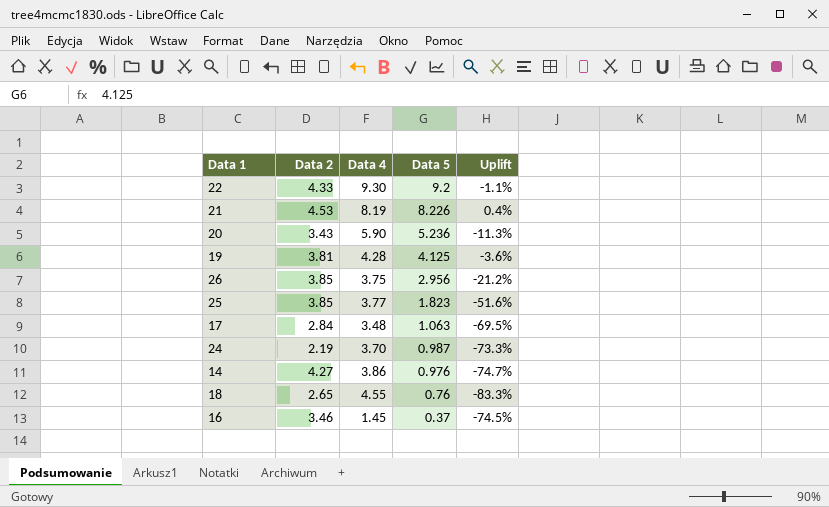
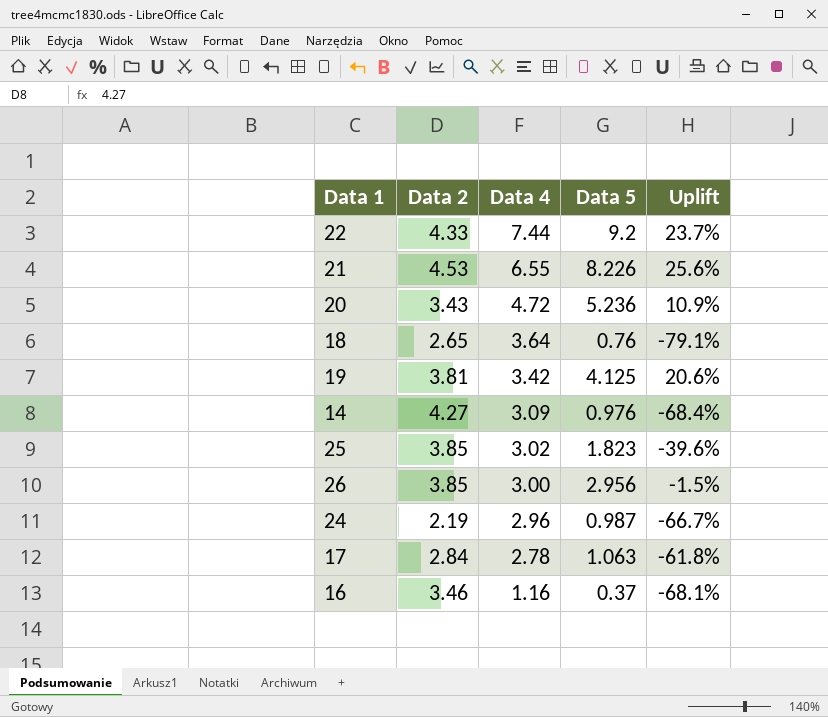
row order: Data 5 descending -> Data 4 descending
22 | Data 4: 9.30 -> 7.44
22 | Uplift: -1.1% -> 23.7%
21 | Data 4: 8.19 -> 6.55
21 | Uplift: 0.4% -> 25.6%
20 | Data 4: 5.90 -> 4.72
20 | Uplift: -11.3% -> 10.9%
18 | Data 4: 4.55 -> 3.64
18 | Uplift: -83.3% -> -79.1%
19 | Data 4: 4.28 -> 3.42
19 | Uplift: -3.6% -> 20.6%
14 | Data 4: 3.86 -> 3.09
14 | Uplift: -74.7% -> -68.4%
25 | Data 4: 3.77 -> 3.02
25 | Uplift: -51.6% -> -39.6%
26 | Data 4: 3.75 -> 3.00
26 | Uplift: -21.2% -> -1.5%
24 | Data 4: 3.70 -> 2.96
24 | Uplift: -73.3% -> -66.7%
17 | Data 4: 3.48 -> 2.78
17 | Uplift: -69.5% -> -61.8%
16 | Data 4: 1.45 -> 1.16
16 | Uplift: -74.5% -> -68.1%

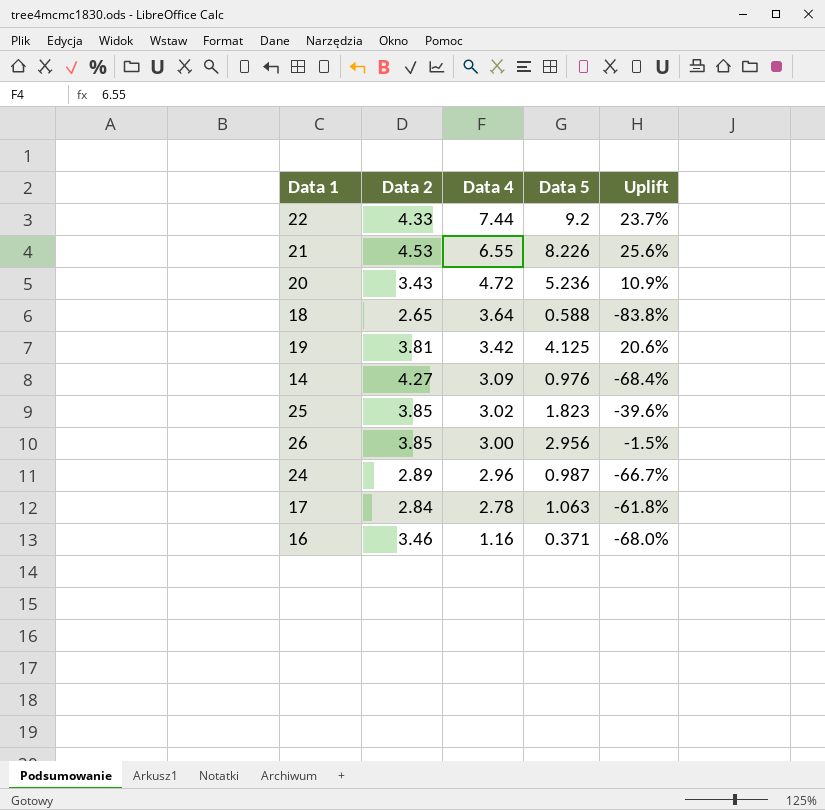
18 | Data 5: 0.76 -> 0.588
18 | Uplift: -79.1% -> -83.8%
24 | Data 2: 2.19 -> 2.89
16 | Data 5: 0.37 -> 0.371
16 | Uplift: -68.1% -> -68.0%

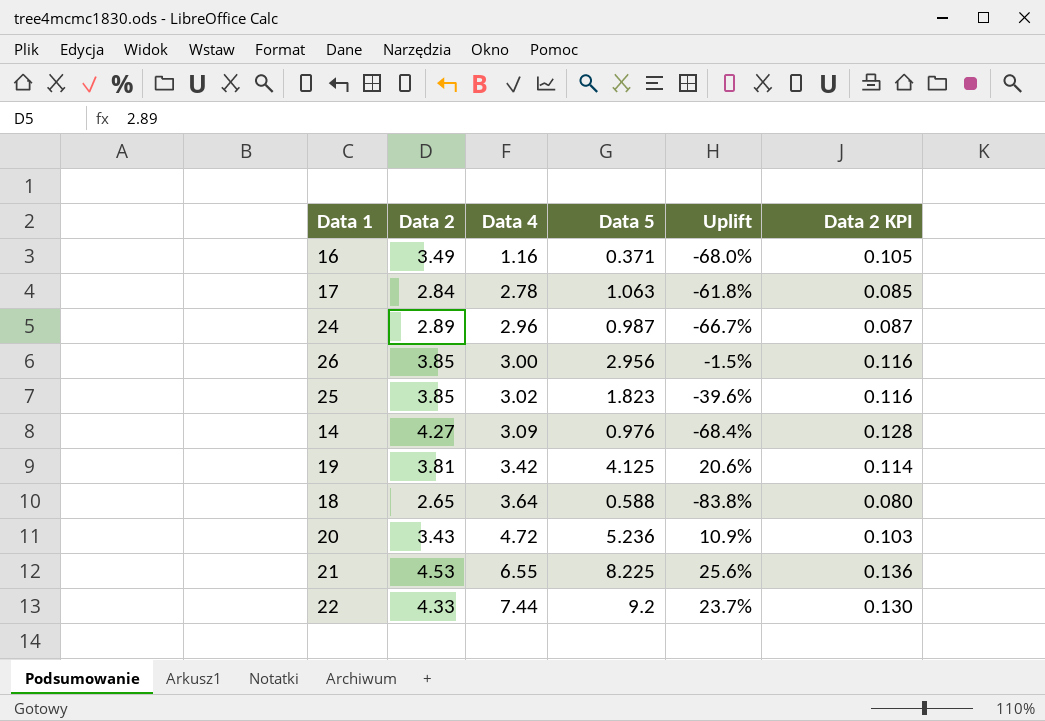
row order: Data 4 descending -> Data 4 ascending
column Data 2 KPI | formula: none -> [Data 2] * 0.03
16 | Data 2: 3.46 -> 3.49
21 | Data 5: 8.226 -> 8.225

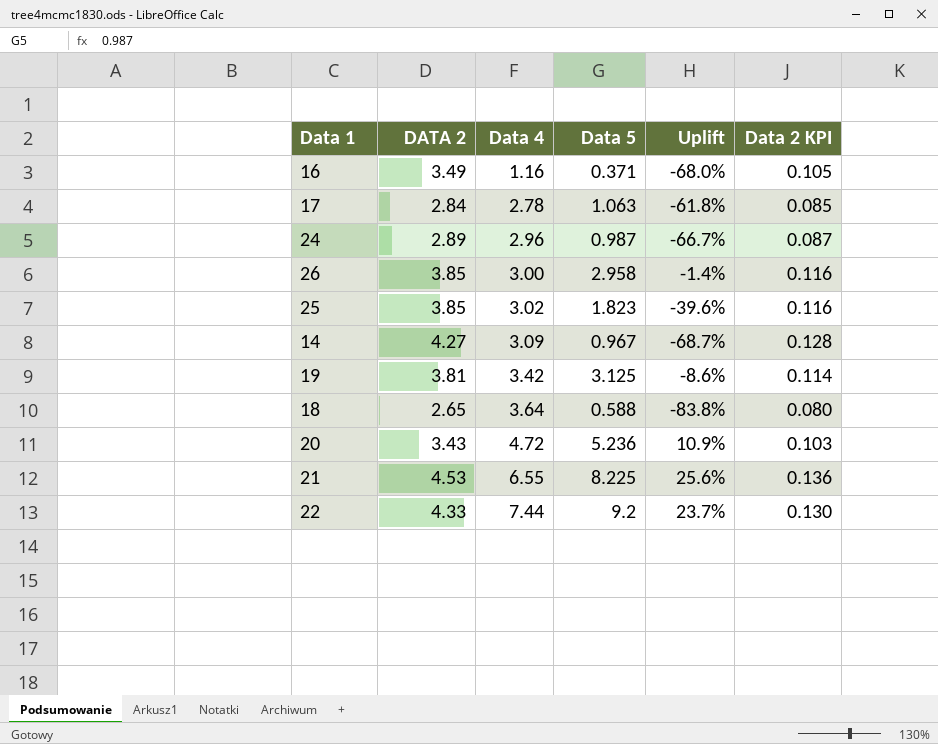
column name: Data 2 -> DATA 2
26 | Data 5: 2.956 -> 2.958
26 | Uplift: -1.5% -> -1.4%
14 | Data 5: 0.976 -> 0.967
14 | Uplift: -68.4% -> -68.7%
19 | Data 5: 4.125 -> 3.125
19 | Uplift: 20.6% -> -8.6%

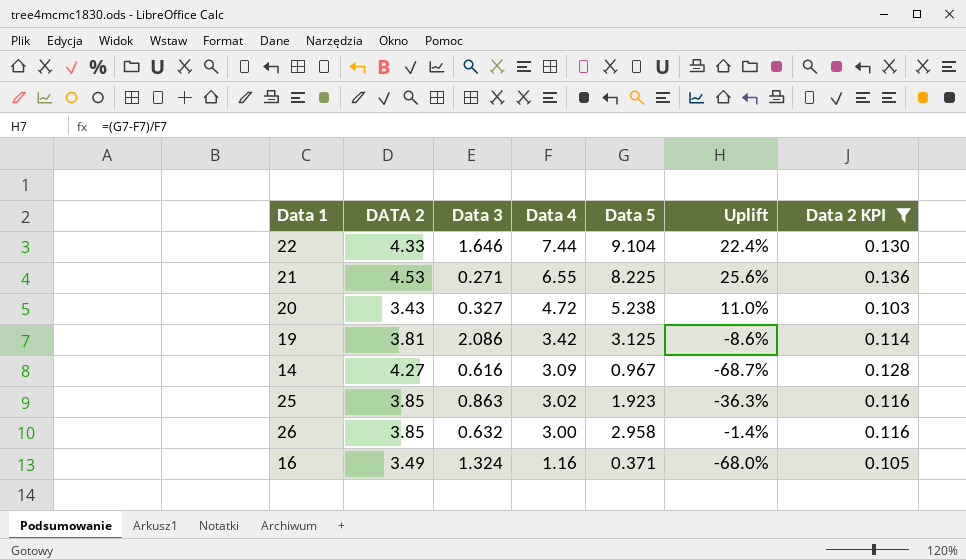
filter: none -> Data 2 KPI >= 0.103
row order: Data 4 ascending -> Data 4 descending
column Data 3 | position: none -> 3
22 | Data 5: 9.2 -> 9.104
22 | Uplift: 23.7% -> 22.4%
20 | Data 5: 5.236 -> 5.238
20 | Uplift: 10.9% -> 11.0%
25 | Data 5: 1.823 -> 1.923
25 | Uplift: -39.6% -> -36.3%

